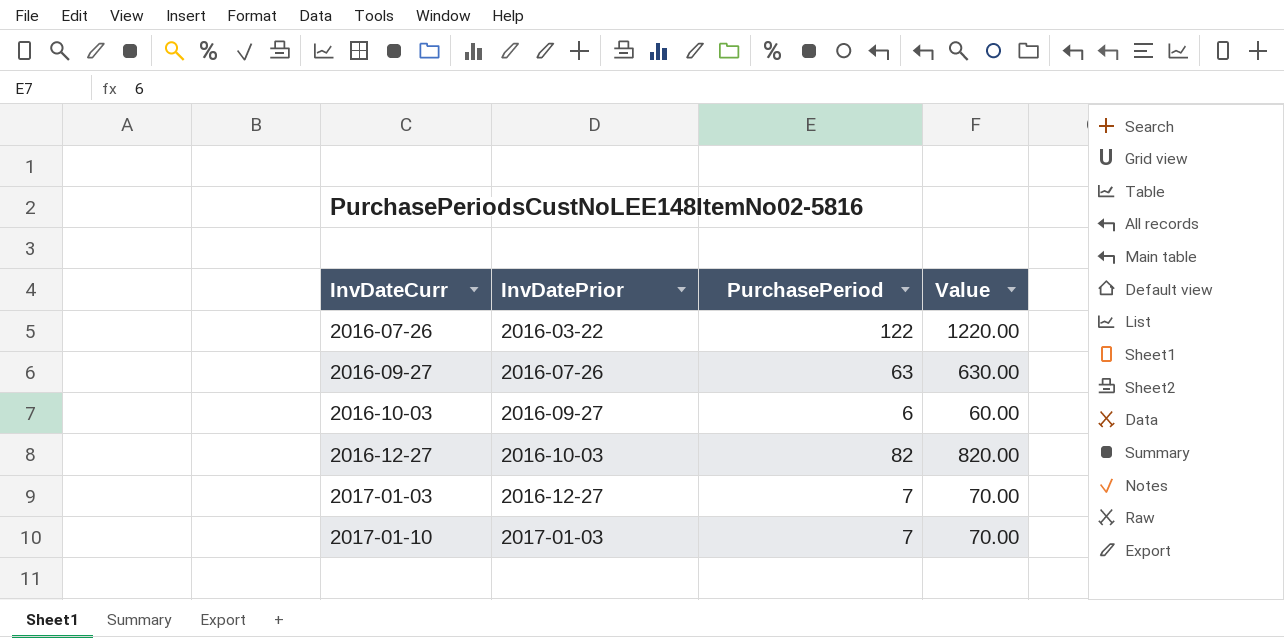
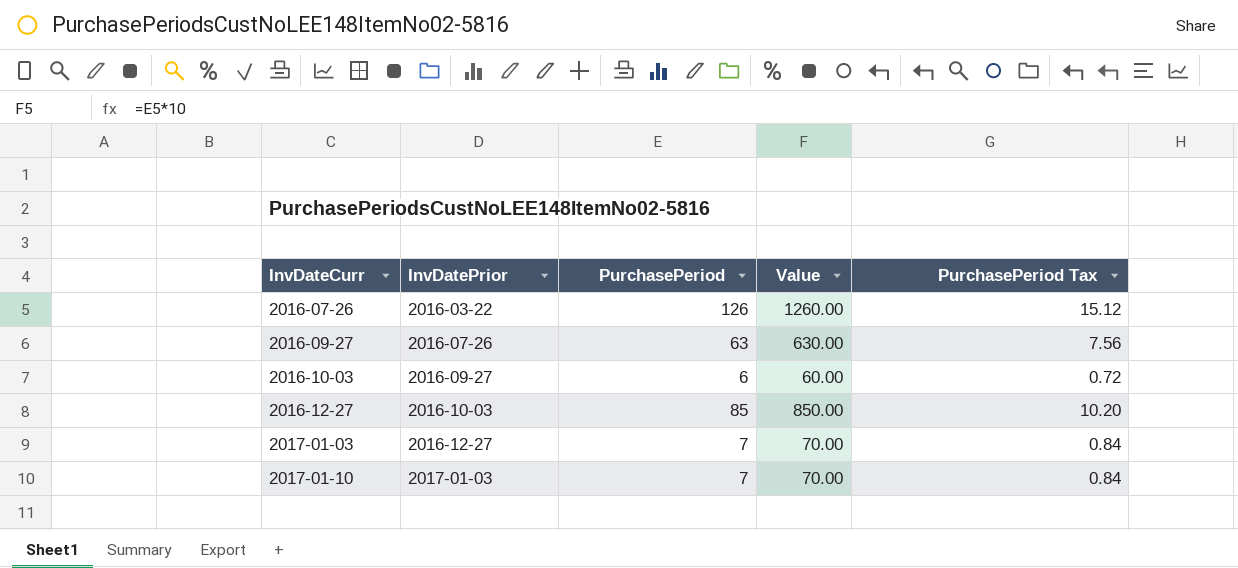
column PurchasePeriod Tax | formula: none -> [PurchasePeriod] * 0.12
2016-07-26 | PurchasePeriod: 122 -> 126
2016-07-26 | Value: 1220.00 -> 1260.00
2016-12-27 | PurchasePeriod: 82 -> 85
2016-12-27 | Value: 820.00 -> 850.00

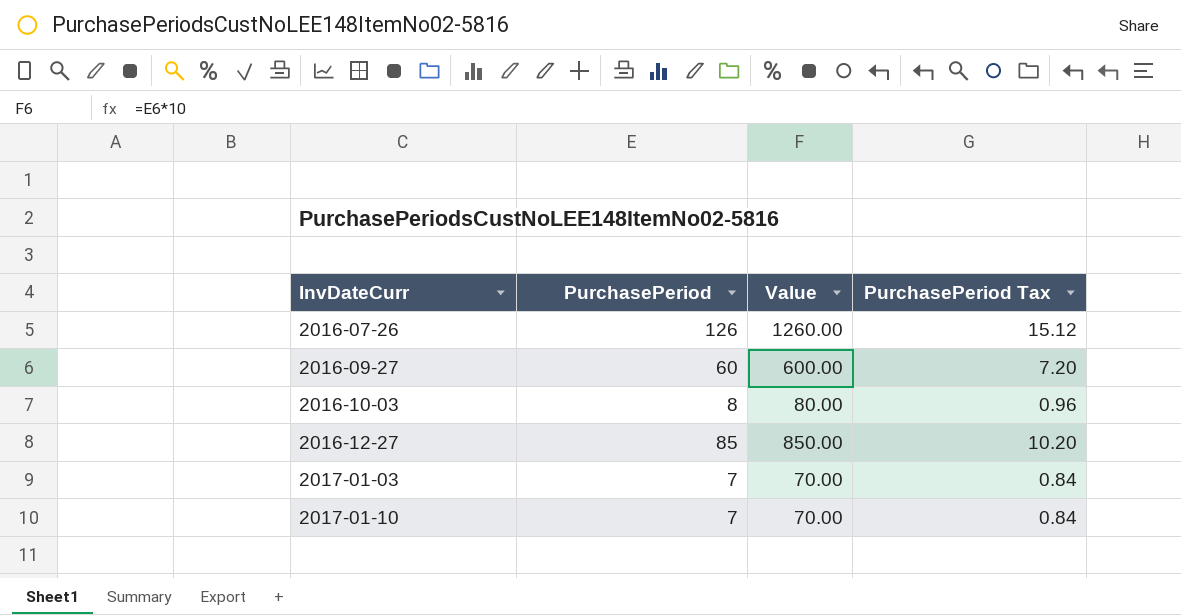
column InvDatePrior | position: 2 -> none
2016-09-27 | PurchasePeriod: 63 -> 60
2016-09-27 | Value: 630.00 -> 600.00
2016-09-27 | PurchasePeriod Tax: 7.56 -> 7.20
2016-10-03 | PurchasePeriod: 6 -> 8
2016-10-03 | Value: 60.00 -> 80.00
2016-10-03 | PurchasePeriod Tax: 0.72 -> 0.96

